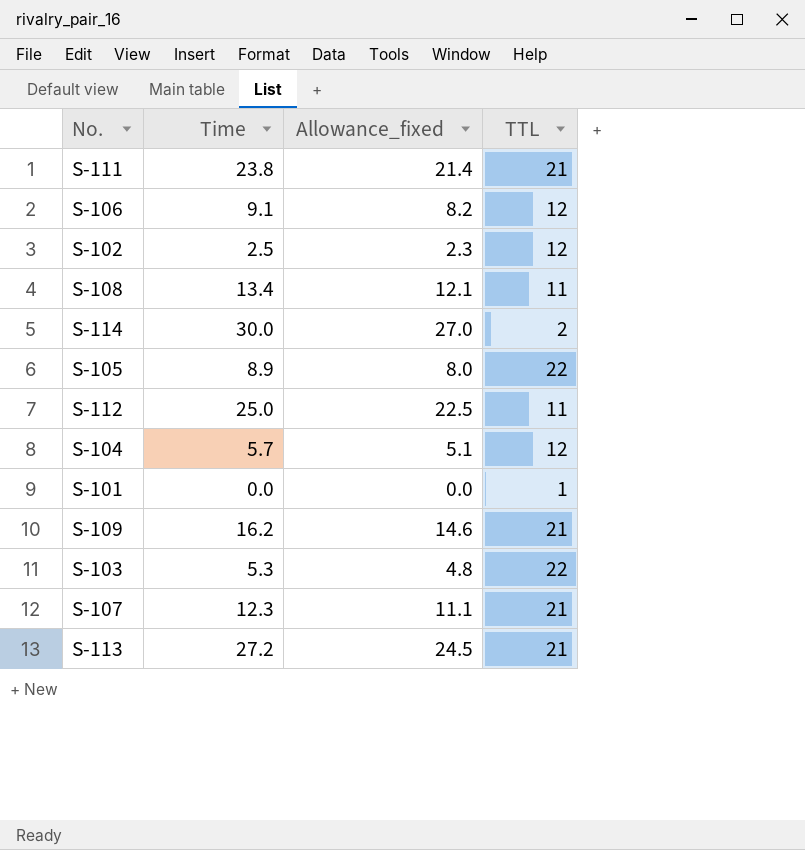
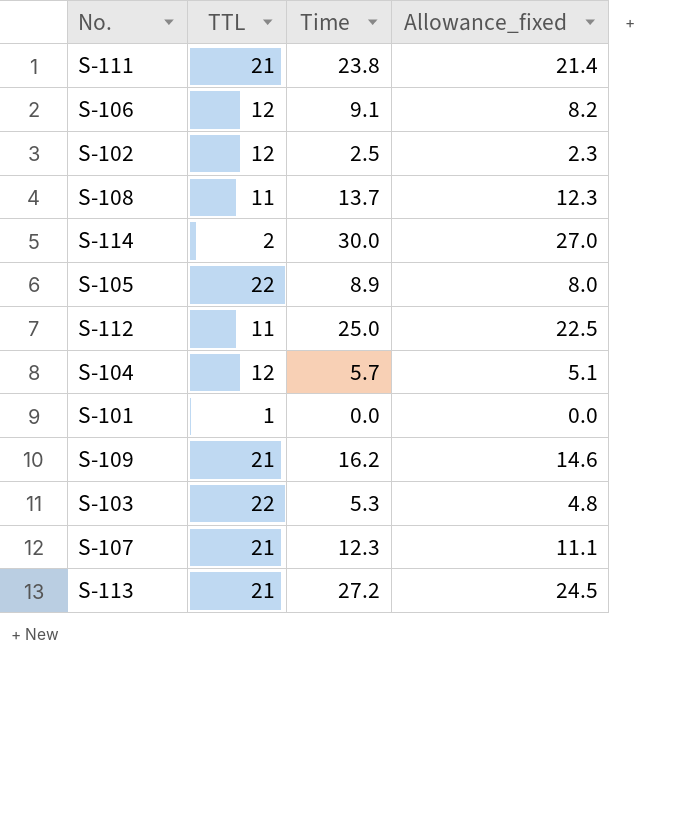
column TTL | position: 4 -> 2
S-108 | Time: 13.4 -> 13.7
S-108 | Allowance_fixed: 12.1 -> 12.3

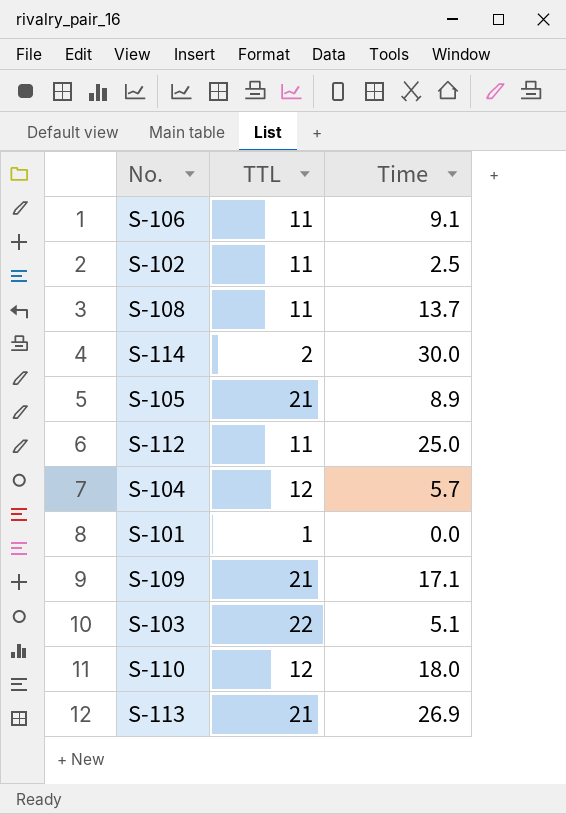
column Allowance_fixed | formula: [Time] * 0.9 -> none
row S-111: 21 | 23.8 | 21.4 -> none
row S-107: 21 | 12.3 | 11.1 -> none
S-106 | TTL: 12 -> 11
S-102 | TTL: 12 -> 11
S-105 | TTL: 22 -> 21
S-109 | Time: 16.2 -> 17.1
S-103 | Time: 5.3 -> 5.1
row S-110: none -> 12 | 18.0
S-113 | Time: 27.2 -> 26.9

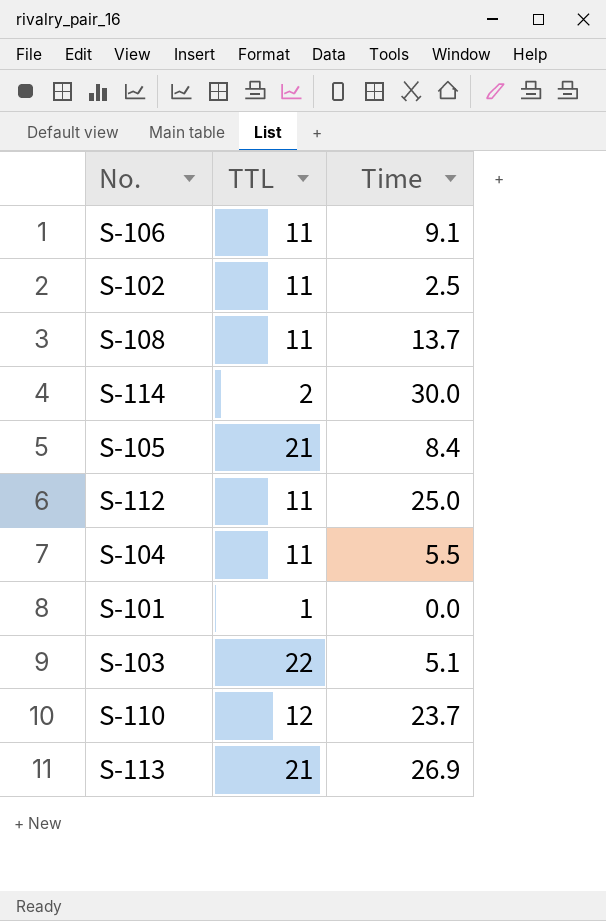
row S-109: 21 | 17.1 -> none
S-105 | Time: 8.9 -> 8.4
S-104 | TTL: 12 -> 11
S-104 | Time: 5.7 -> 5.5
S-110 | Time: 18.0 -> 23.7

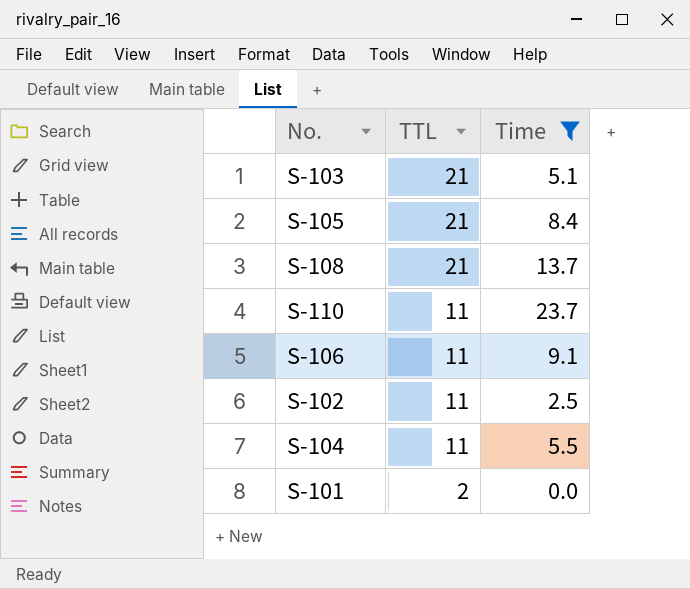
filter: none -> Time <= 23.7
row order: none -> TTL descending
S-103 | TTL: 22 -> 21
S-108 | TTL: 11 -> 21
S-110 | TTL: 12 -> 11
S-101 | TTL: 1 -> 2

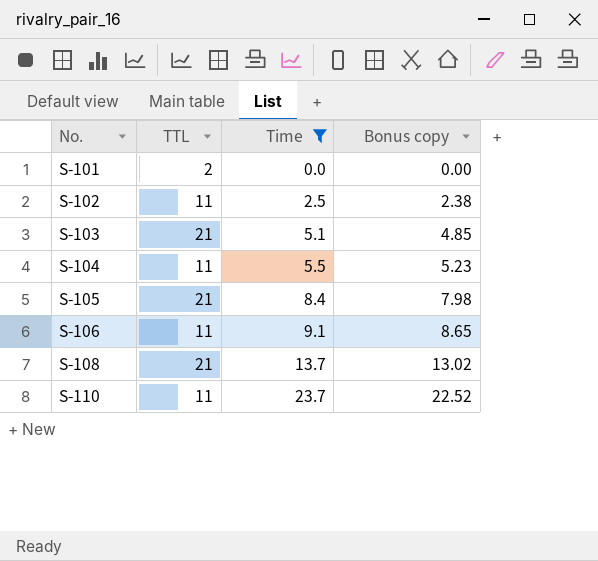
row order: TTL descending -> No. ascending
column Bonus copy | formula: none -> [Time] * 0.95

